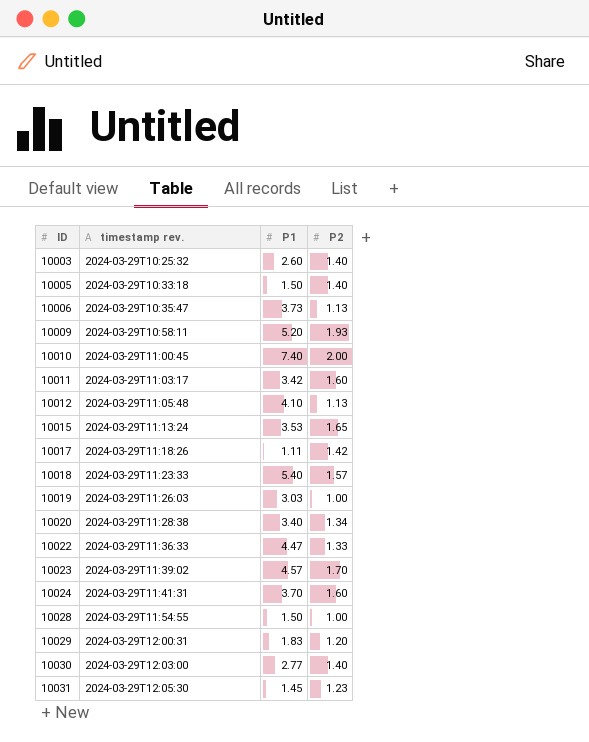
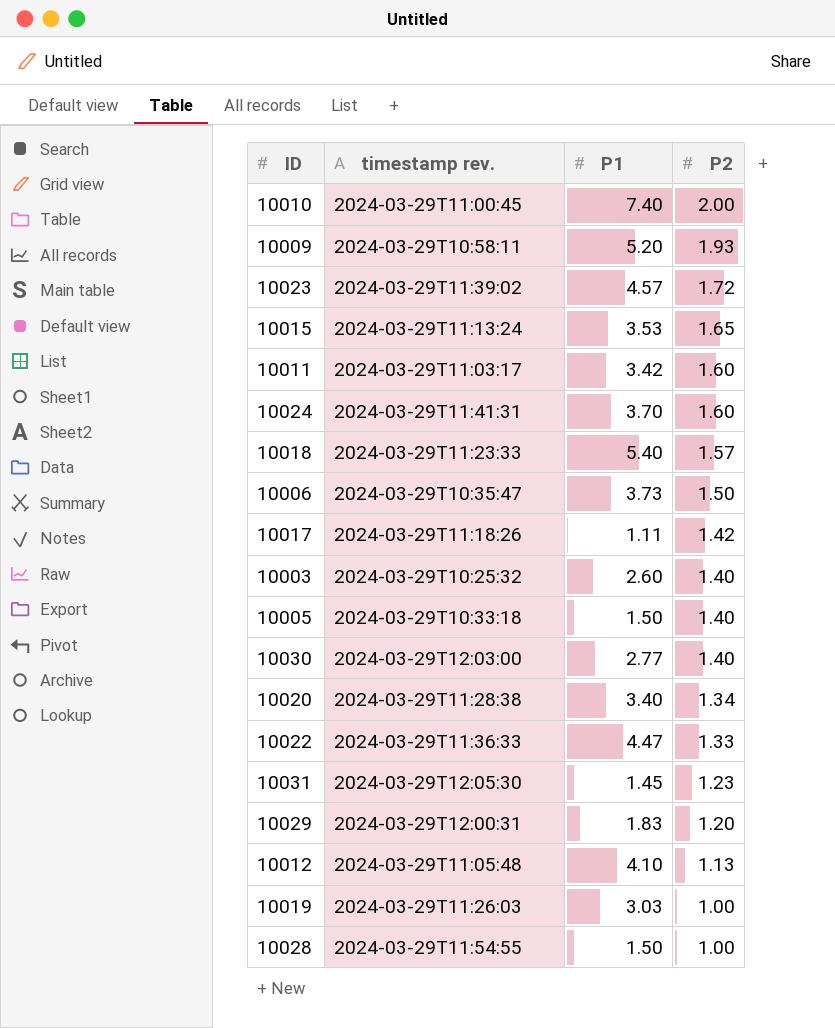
row order: ID ascending -> P2 descending
10023 | P2: 1.70 -> 1.72
10006 | P2: 1.13 -> 1.50

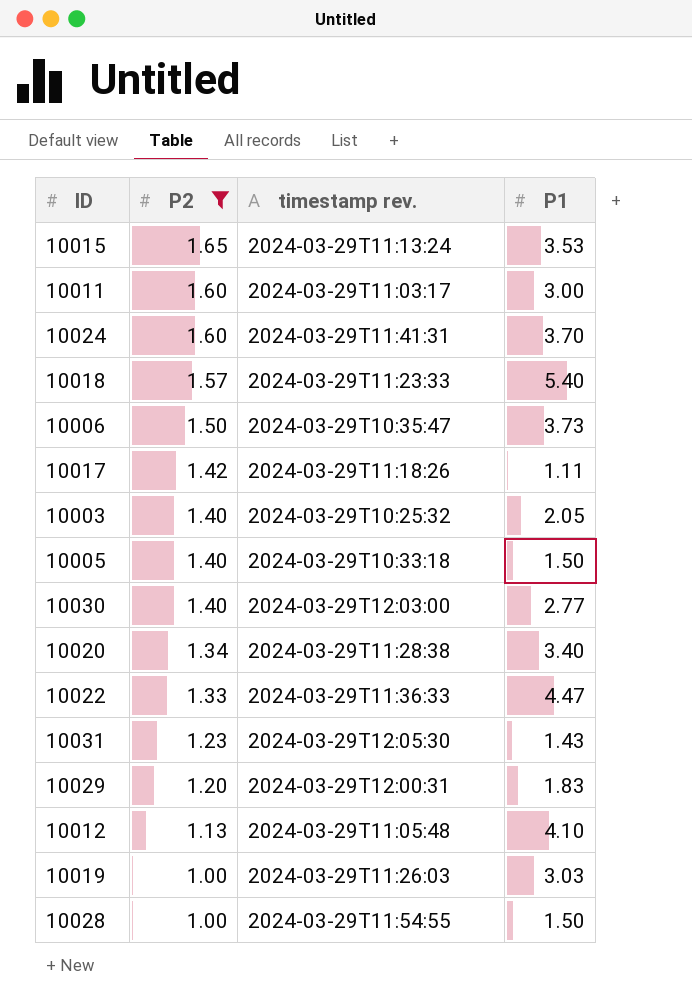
filter: none -> P2 <= 1.65
column P2 | position: 4 -> 2
10011 | P1: 3.42 -> 3.00
10003 | P1: 2.60 -> 2.05
10031 | P1: 1.45 -> 1.43

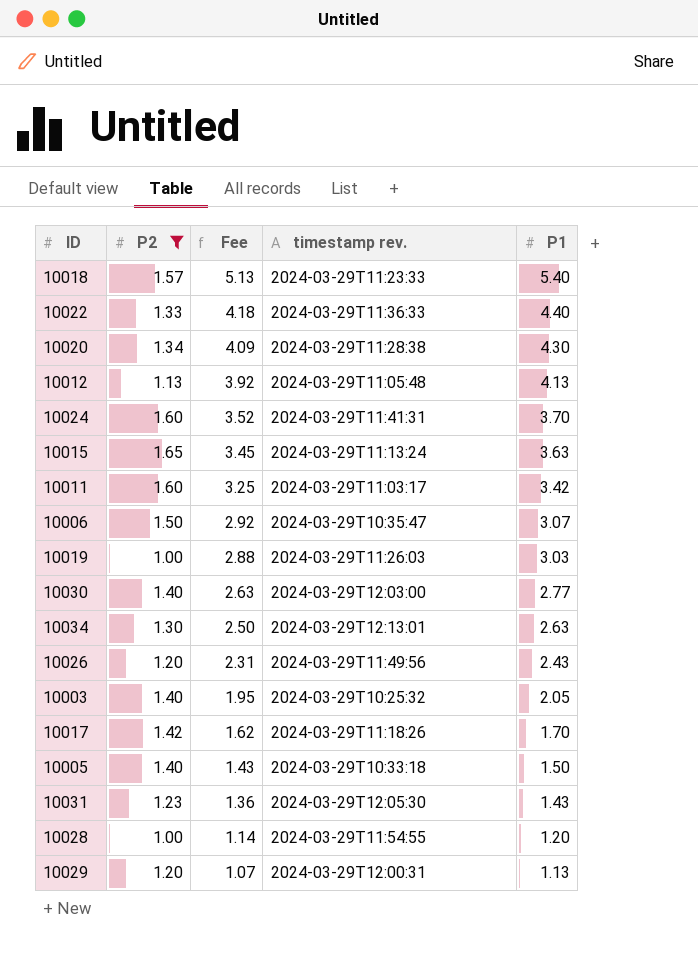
row order: P2 descending -> Fee descending
column Fee | formula: none -> [P1] * 0.95
10022 | P1: 4.47 -> 4.40
10020 | P1: 3.40 -> 4.30
10012 | P1: 4.10 -> 4.13
10015 | P1: 3.53 -> 3.63
10011 | P1: 3.00 -> 3.42
10006 | P1: 3.73 -> 3.07
row 10034: none -> 1.30 | 2.50 | 2024-03-29T12:13:01 | 2.63
row 10026: none -> 1.20 | 2.31 | 2024-03-29T11:49:56 | 2.43
10017 | P1: 1.11 -> 1.70
10028 | P1: 1.50 -> 1.20
10029 | P1: 1.83 -> 1.13

